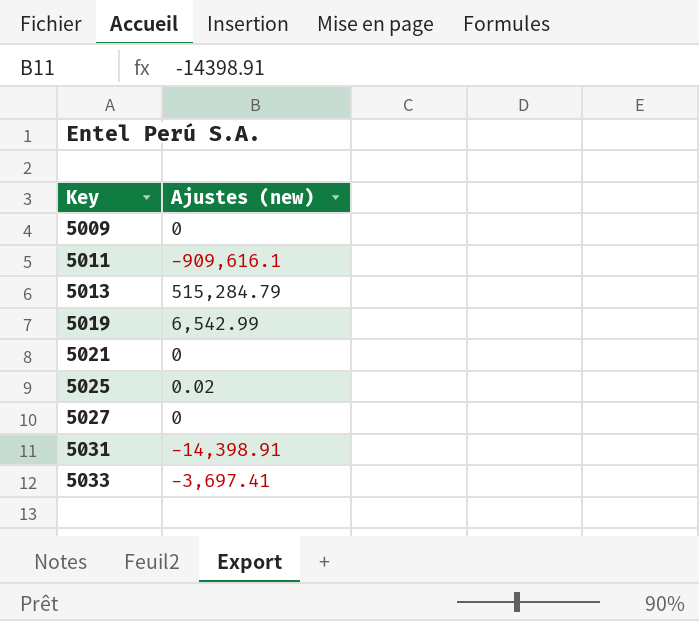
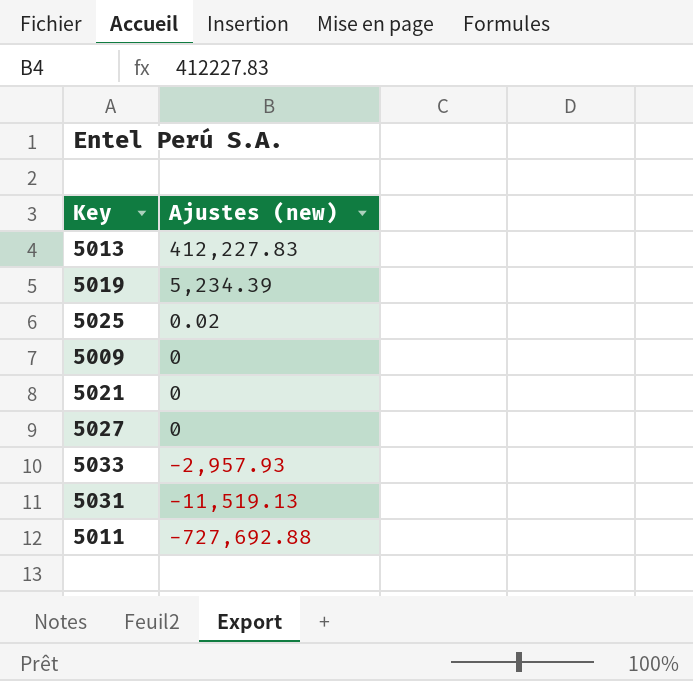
row order: Key ascending -> Ajustes (new) descending
5013 | Ajustes (new): 515,284.79 -> 412,227.83
5019 | Ajustes (new): 6,542.99 -> 5,234.39
5033 | Ajustes (new): -3,697.41 -> -2,957.93
5031 | Ajustes (new): -14,398.91 -> -11,519.13
5011 | Ajustes (new): -909,616.1 -> -727,692.88

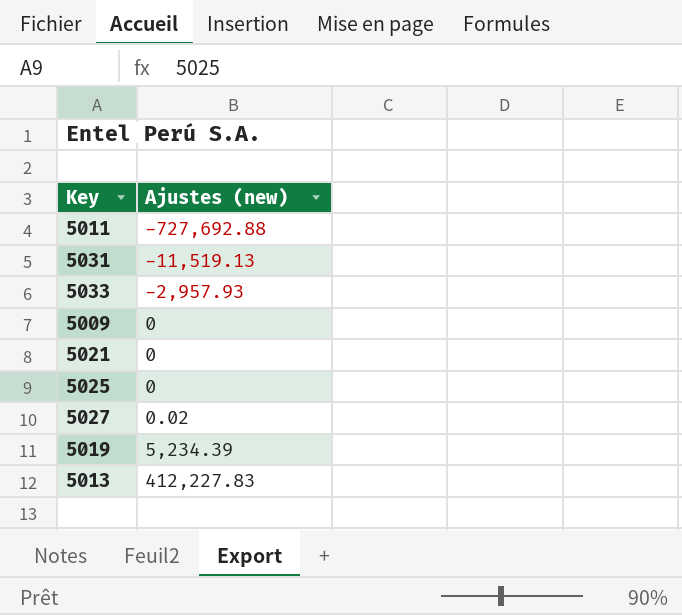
row order: Ajustes (new) descending -> Ajustes (new) ascending
5025 | Ajustes (new): 0.02 -> 0
5027 | Ajustes (new): 0 -> 0.02

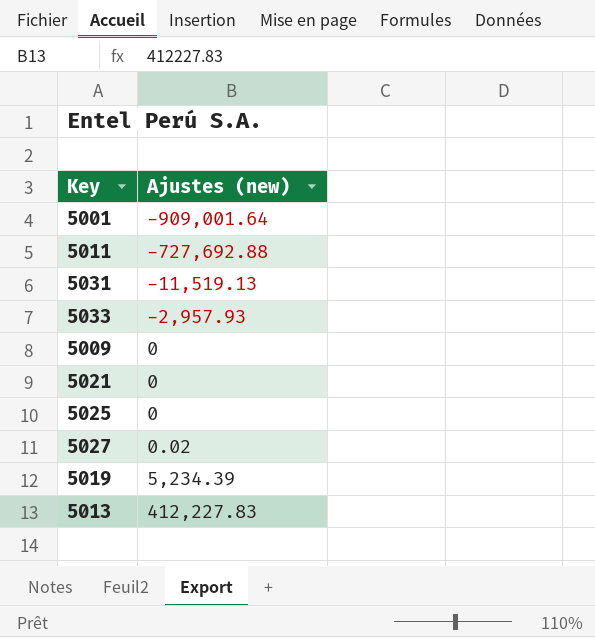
row 5001: none -> -909,001.64

